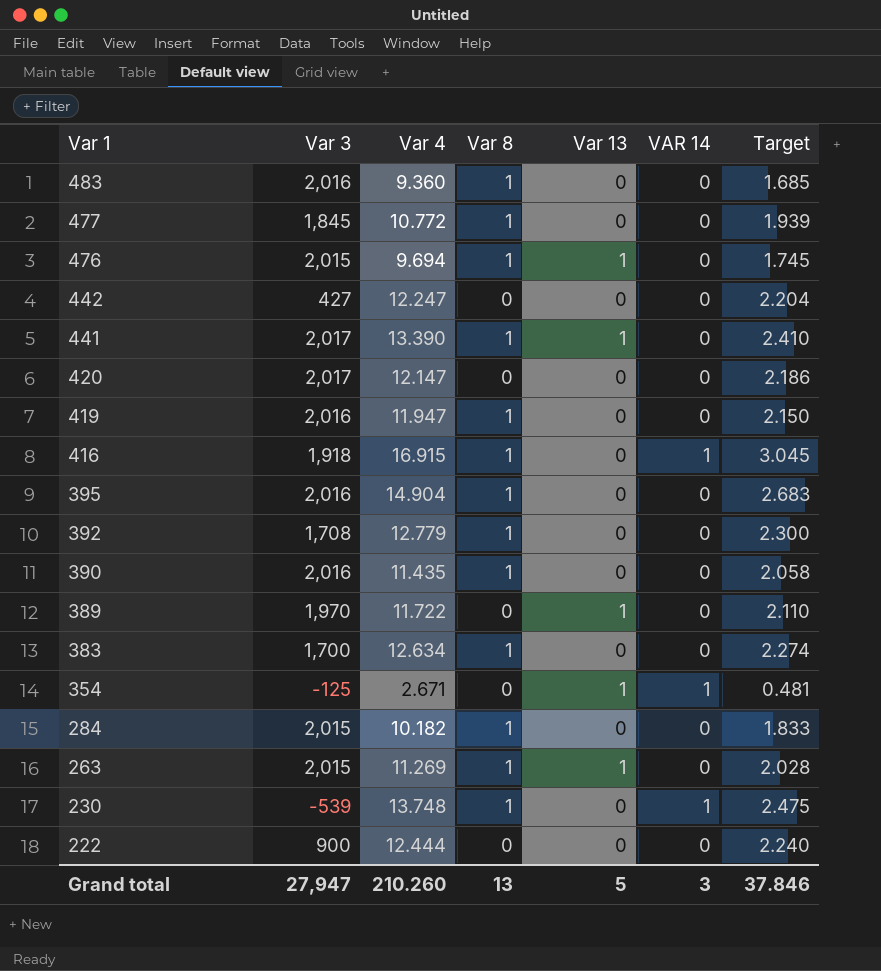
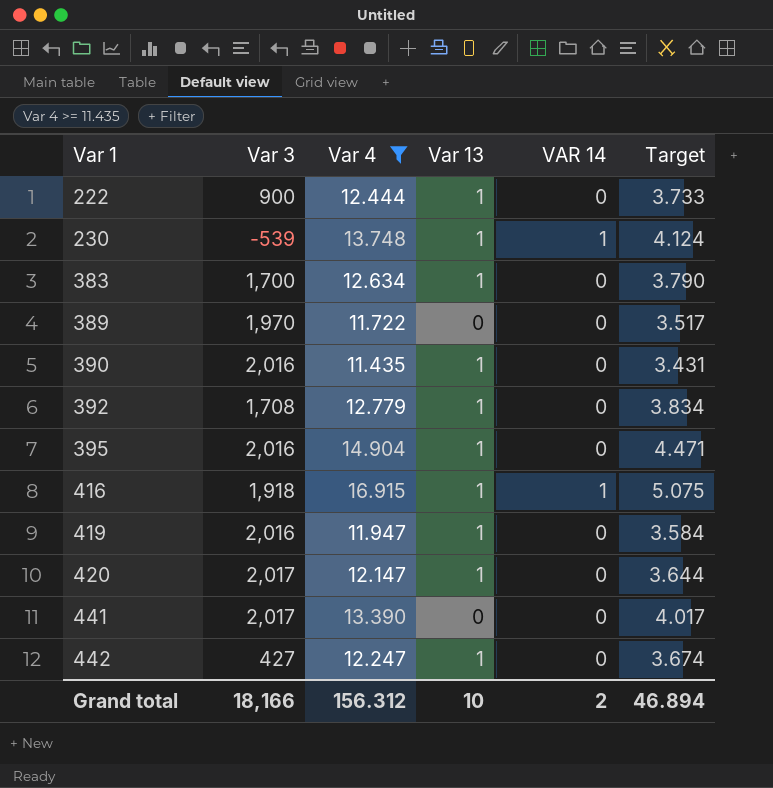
filter: none -> Var 4 >= 11.435
row order: Var 1 descending -> Var 1 ascending
column Var 8 | position: 4 -> none
column Target | formula: [Var 4] * 0.18 -> [Var 4] * 0.3
222 | Var 13: 0 -> 1
230 | Var 13: 0 -> 1
383 | Var 13: 0 -> 1
389 | Var 13: 1 -> 0
390 | Var 13: 0 -> 1
392 | Var 13: 0 -> 1
395 | Var 13: 0 -> 1
416 | Var 13: 0 -> 1
419 | Var 13: 0 -> 1
420 | Var 13: 0 -> 1
441 | Var 13: 1 -> 0
442 | Var 13: 0 -> 1
Grand total | Var 3: 27,947 -> 18,166
Grand total | Var 4: 210.260 -> 156.312
Grand total | Var 13: 5 -> 10
Grand total | VAR 14: 3 -> 2
Grand total | Target: 37.846 -> 46.894

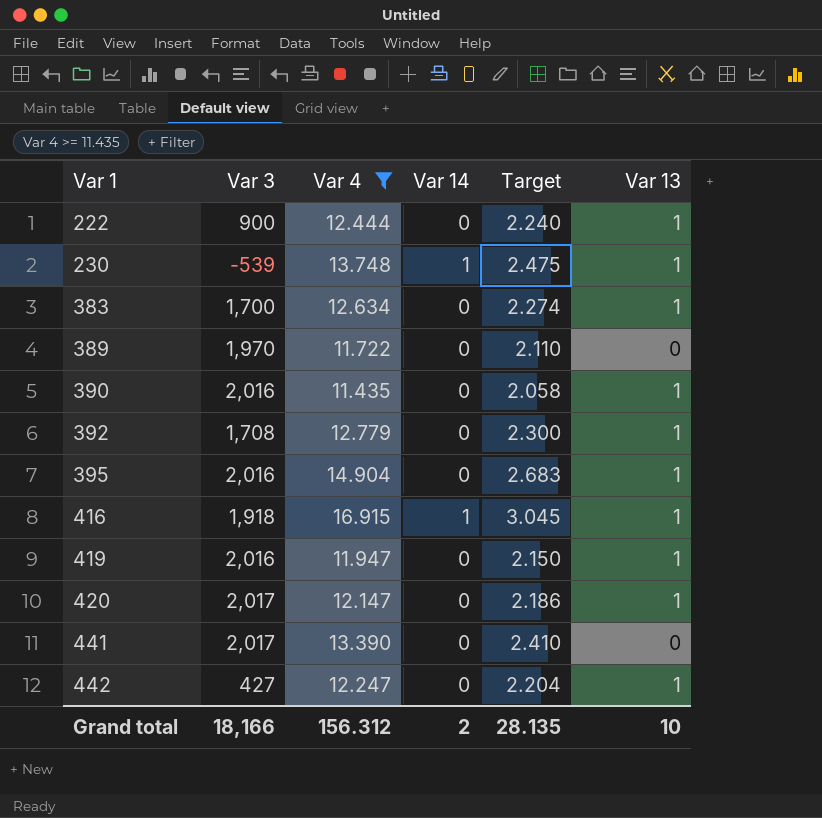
column name: VAR 14 -> Var 14
column Target | formula: [Var 4] * 0.3 -> [Var 4] * 0.18
column Var 13 | position: 4 -> 6
Grand total | Target: 46.894 -> 28.135

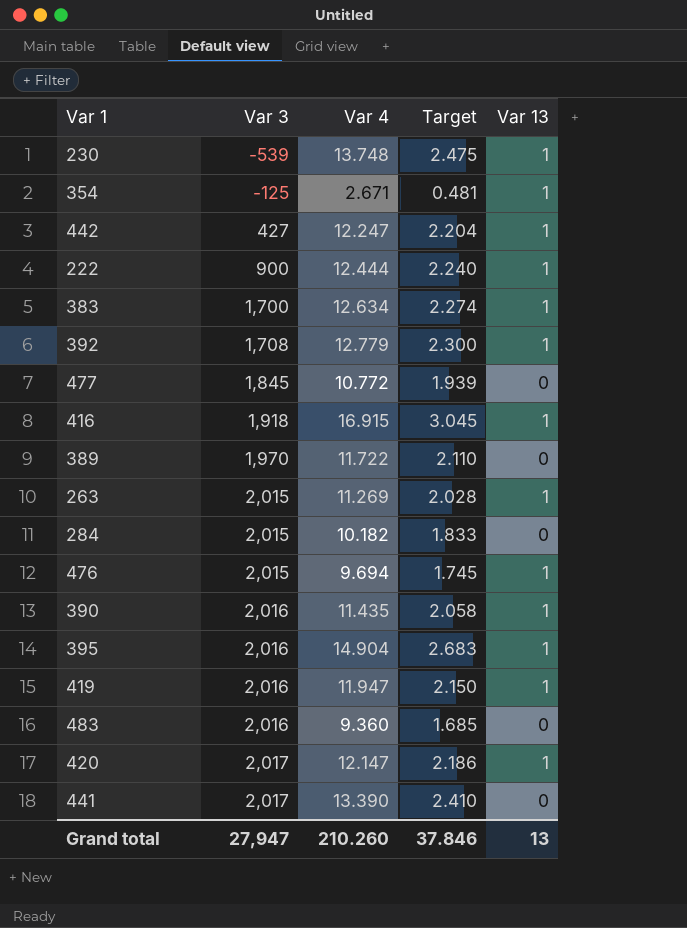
filter: Var 4 >= 11.435 -> none
row order: Var 1 ascending -> Var 3 ascending
column Var 14 | position: 4 -> none
Grand total | Var 3: 18,166 -> 27,947
Grand total | Var 4: 156.312 -> 210.260
Grand total | Target: 28.135 -> 37.846
Grand total | Var 13: 10 -> 13

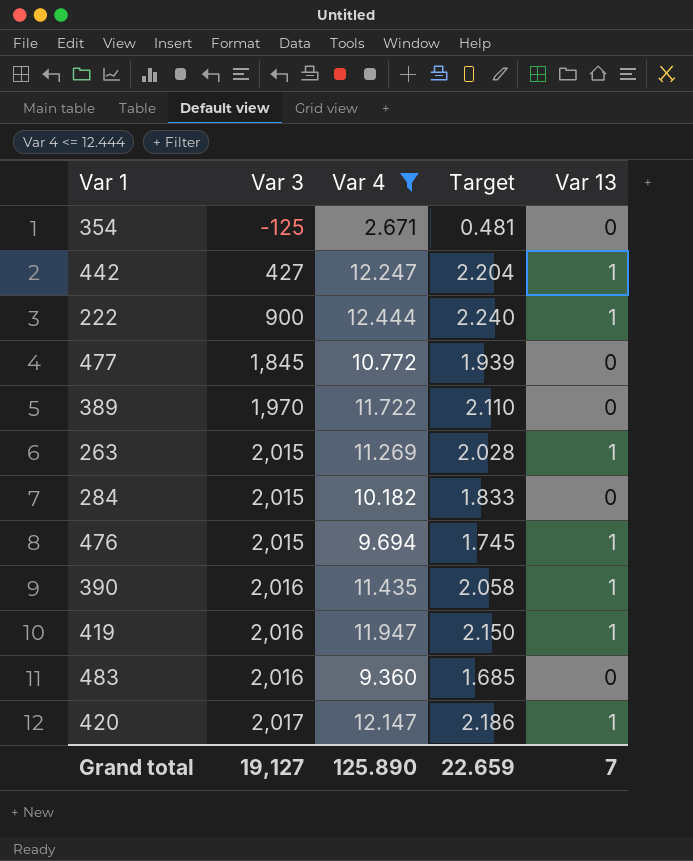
filter: none -> Var 4 <= 12.444
354 | Var 13: 1 -> 0
Grand total | Var 3: 27,947 -> 19,127
Grand total | Var 4: 210.260 -> 125.890
Grand total | Target: 37.846 -> 22.659
Grand total | Var 13: 13 -> 7

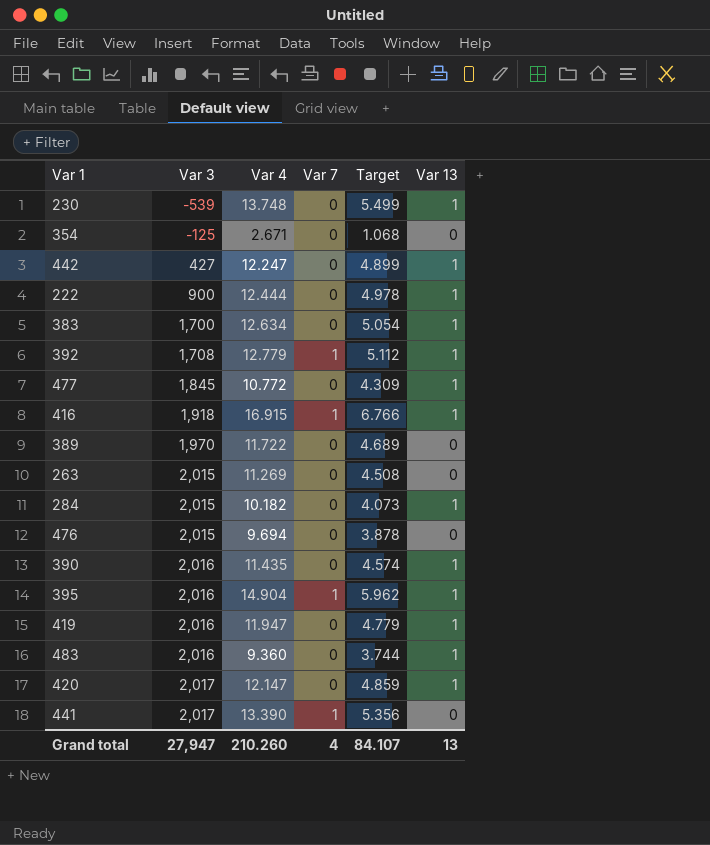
filter: Var 4 <= 12.444 -> none
column Var 7 | position: none -> 4
column Target | formula: [Var 4] * 0.18 -> [Var 4] * 0.4
477 | Var 13: 0 -> 1
263 | Var 13: 1 -> 0
284 | Var 13: 0 -> 1
476 | Var 13: 1 -> 0
483 | Var 13: 0 -> 1
Grand total | Var 3: 19,127 -> 27,947
Grand total | Var 4: 125.890 -> 210.260
Grand total | Target: 22.659 -> 84.107
Grand total | Var 13: 7 -> 13

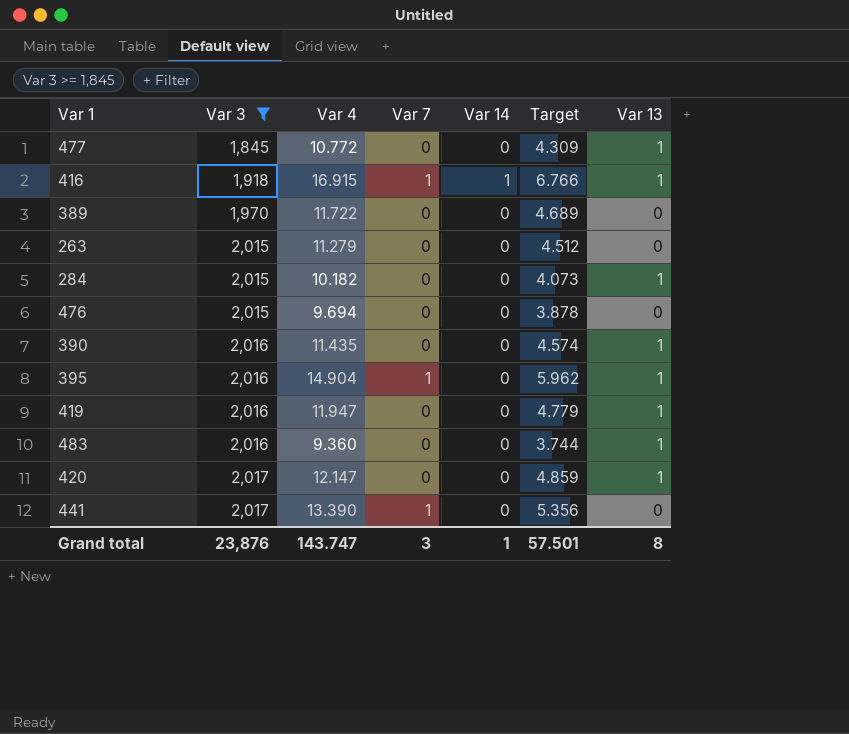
filter: none -> Var 3 >= 1,845
column Var 14 | position: none -> 5
263 | Var 4: 11.269 -> 11.279
263 | Target: 4.508 -> 4.512
Grand total | Var 3: 27,947 -> 23,876
Grand total | Var 4: 210.260 -> 143.747
Grand total | Var 7: 4 -> 3
Grand total | Target: 84.107 -> 57.501
Grand total | Var 13: 13 -> 8

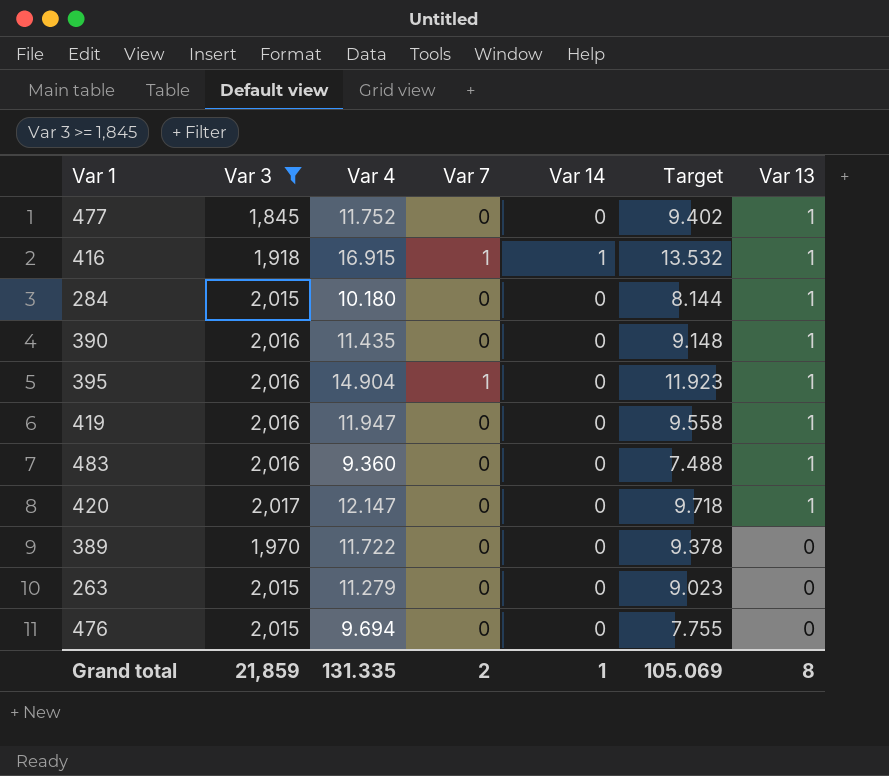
row order: Var 3 ascending -> Var 13 descending
column Target | formula: [Var 4] * 0.4 -> [Var 4] * 0.8
row 441: 2,017 | 13.390 | 1 | 0 | 5.356 | 0 -> none
477 | Var 4: 10.772 -> 11.752
284 | Var 4: 10.182 -> 10.180
Grand total | Var 3: 23,876 -> 21,859
Grand total | Var 4: 143.747 -> 131.335
Grand total | Var 7: 3 -> 2
Grand total | Target: 57.501 -> 105.069

